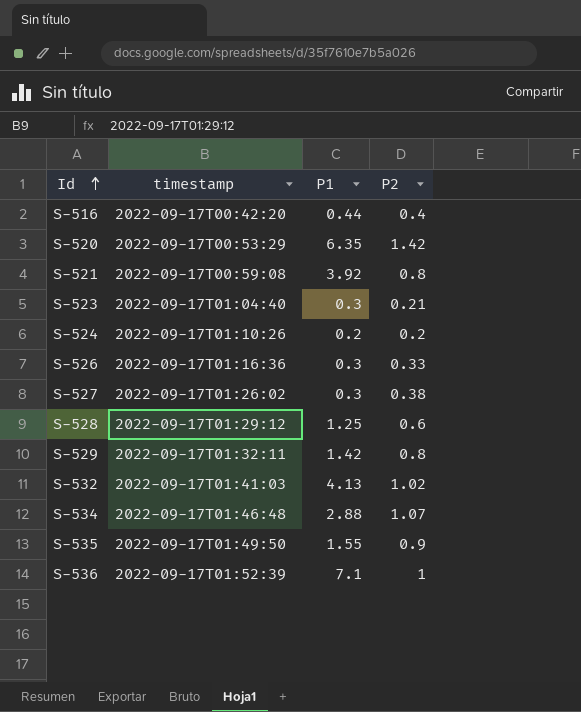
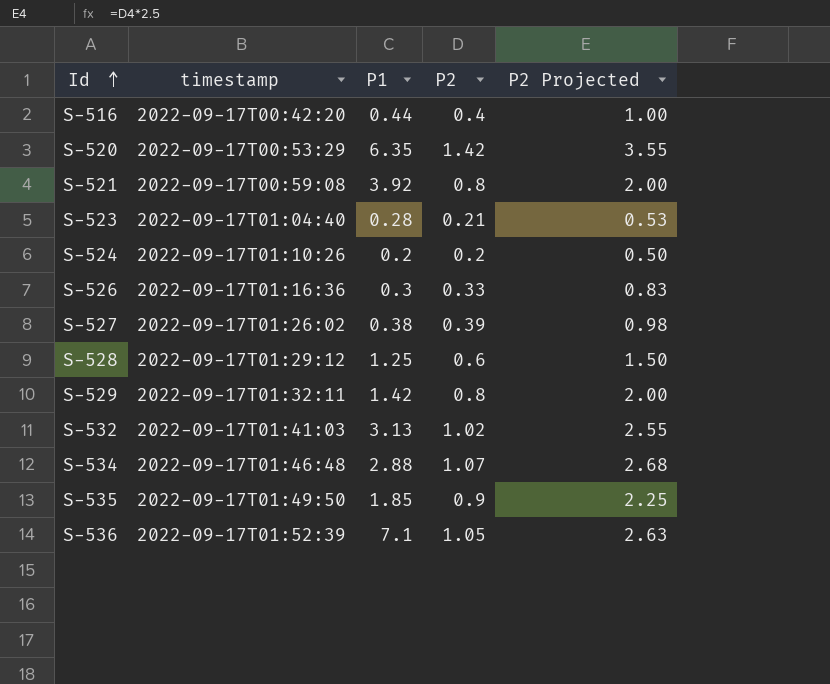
column P2 Projected | formula: none -> [P2] * 2.5
S-523 | P1: 0.3 -> 0.28
S-527 | P1: 0.3 -> 0.38
S-527 | P2: 0.38 -> 0.39
S-532 | P1: 4.13 -> 3.13
S-535 | P1: 1.55 -> 1.85
S-536 | P2: 1 -> 1.05

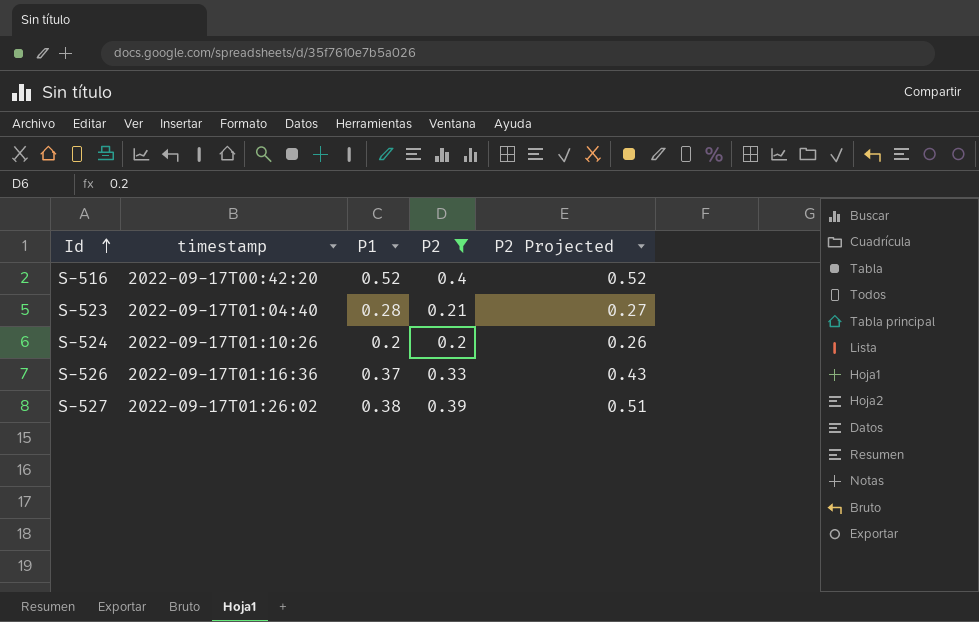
filter: none -> P2 <= 0.4
column P2 Projected | formula: [P2] * 2.5 -> [P2] * 1.3
S-516 | P1: 0.44 -> 0.52
S-526 | P1: 0.3 -> 0.37

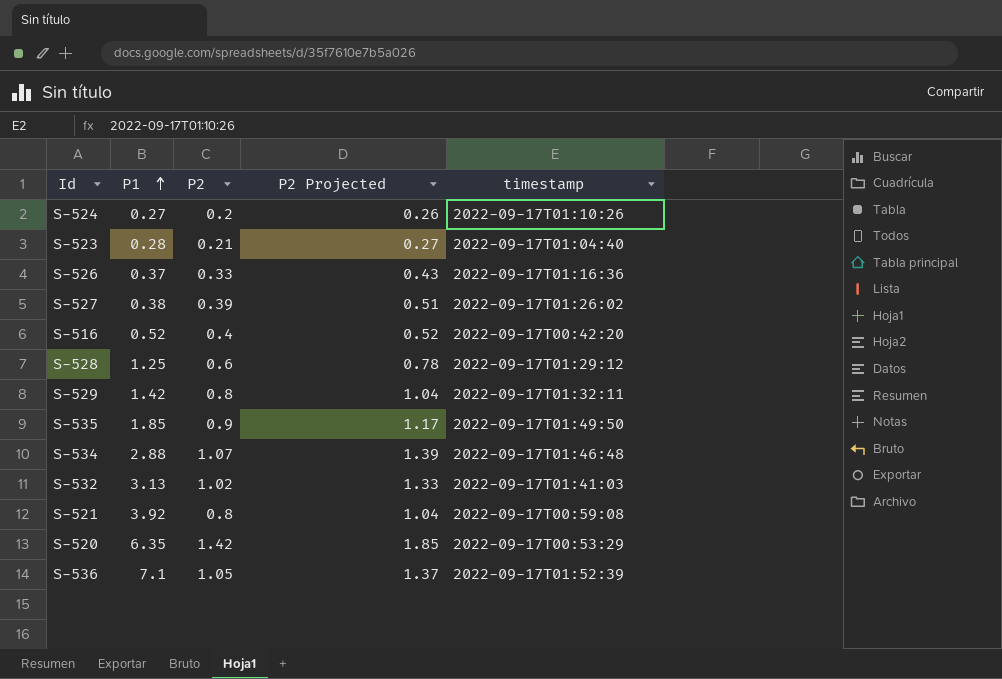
filter: P2 <= 0.4 -> none
row order: Id ascending -> P1 ascending
column timestamp | position: 2 -> 5
S-524 | P1: 0.2 -> 0.27

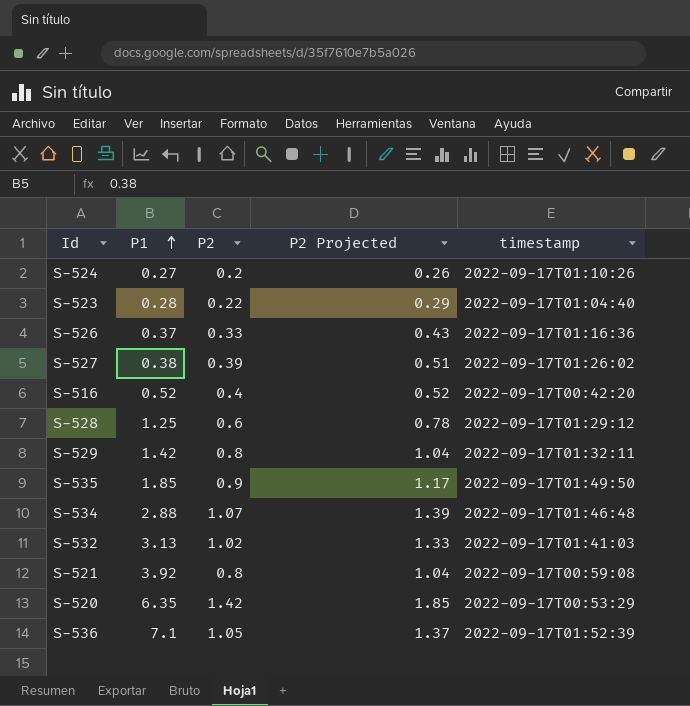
S-523 | P2: 0.21 -> 0.22
S-523 | P2 Projected: 0.27 -> 0.29

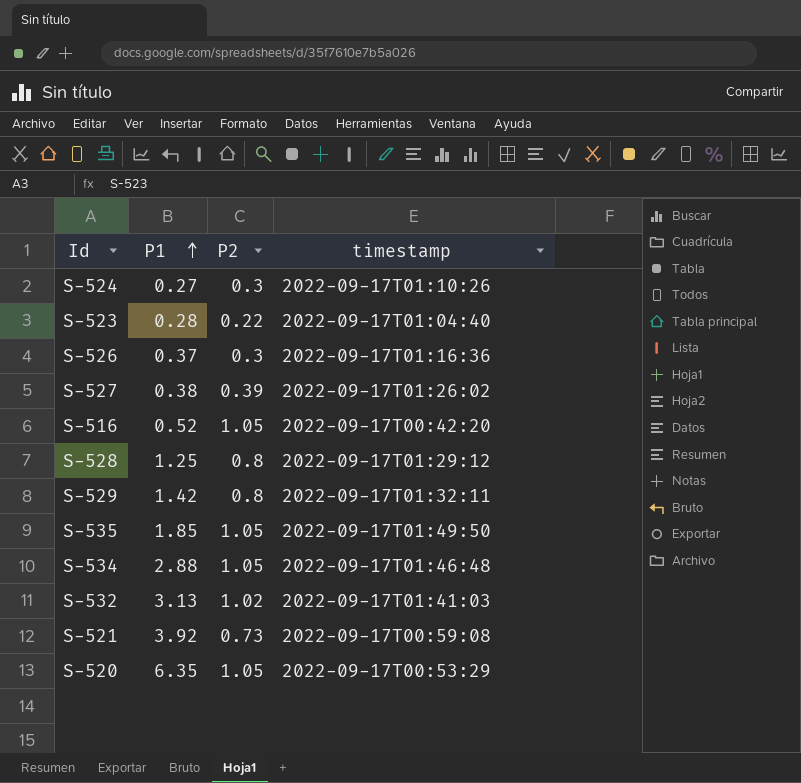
column P2 Projected | formula: [P2] * 1.3 -> none
row S-536: 7.1 | 1.05 | 1.37 | 2022-09-17T01:52:39 -> none
S-524 | P2: 0.2 -> 0.3
S-526 | P2: 0.33 -> 0.3
S-516 | P2: 0.4 -> 1.05
S-528 | P2: 0.6 -> 0.8
S-535 | P2: 0.9 -> 1.05
S-534 | P2: 1.07 -> 1.05
S-521 | P2: 0.8 -> 0.73
S-520 | P2: 1.42 -> 1.05

